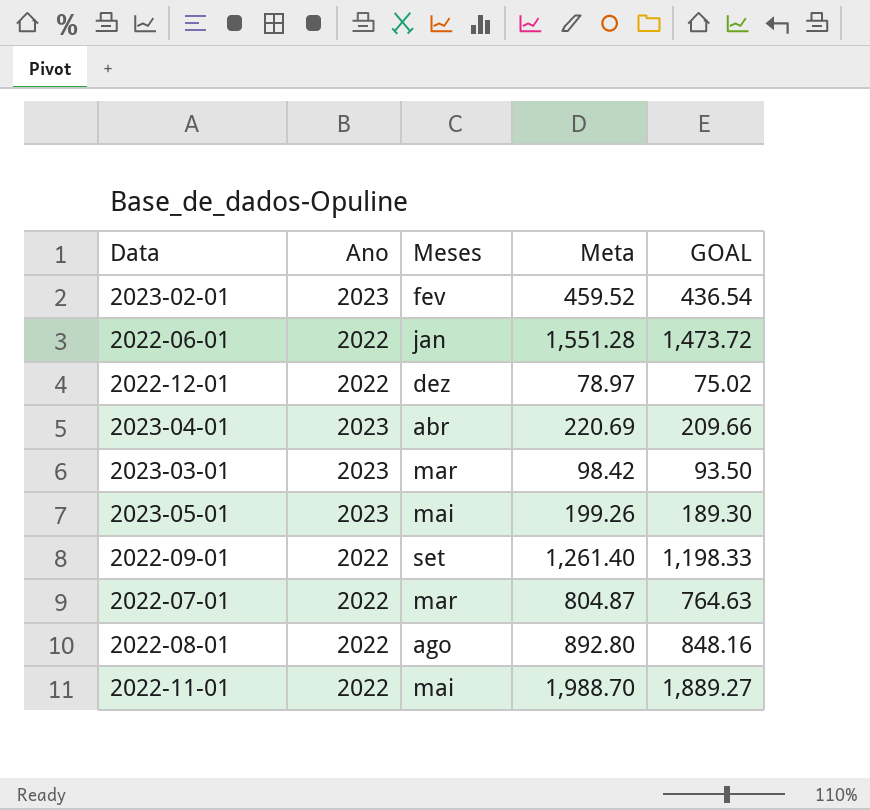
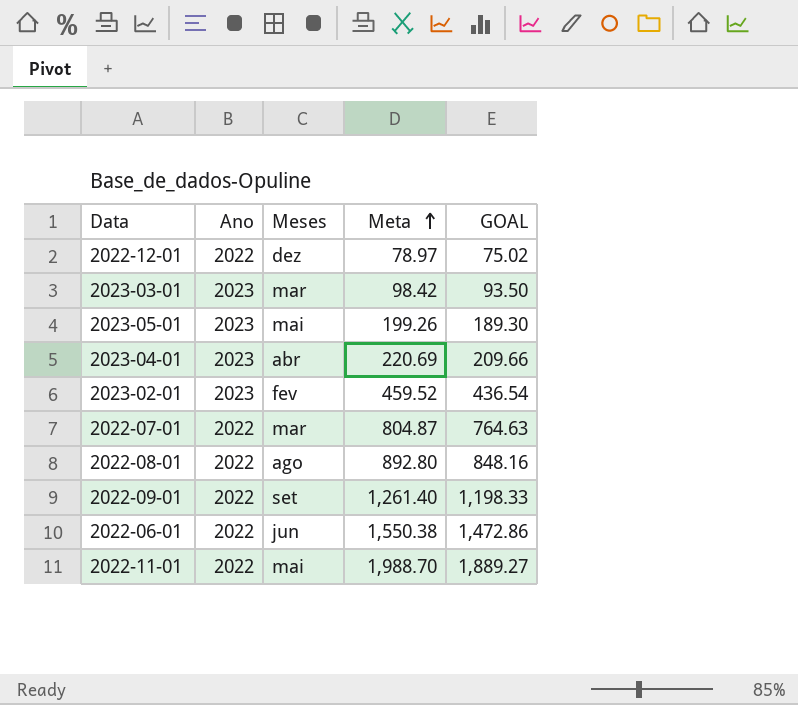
row order: none -> Meta ascending
2022-06-01 | Meses: jan -> jun
2022-06-01 | Meta: 1,551.28 -> 1,550.38
2022-06-01 | GOAL: 1,473.72 -> 1,472.86

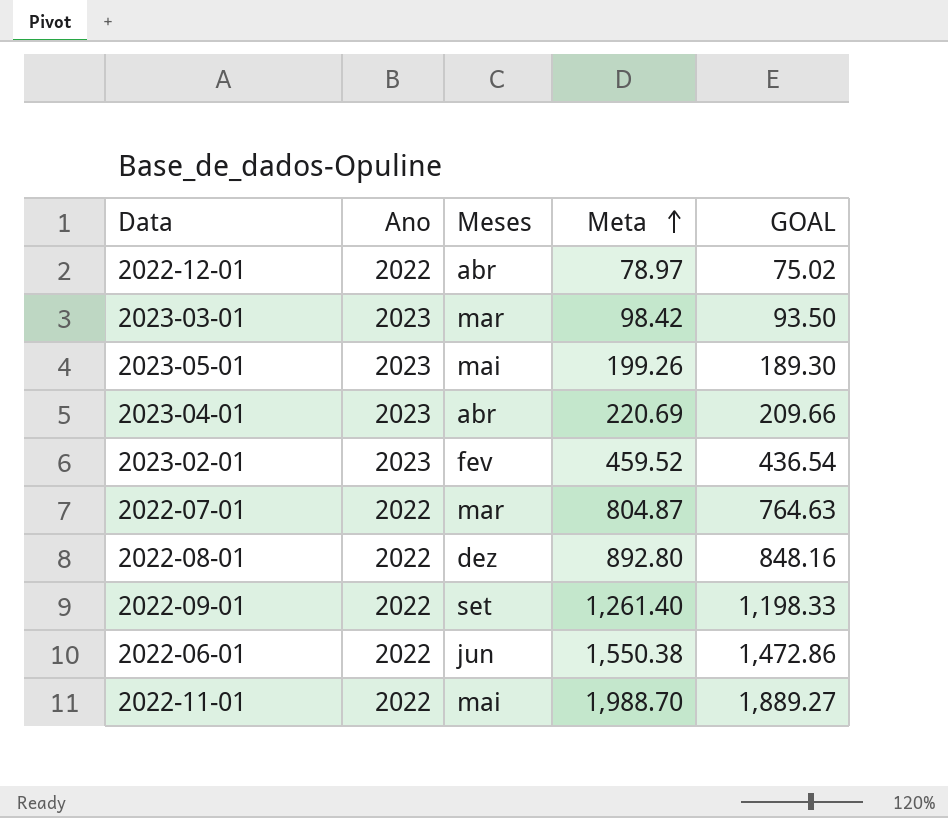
2022-12-01 | Meses: dez -> abr
2022-08-01 | Meses: ago -> dez

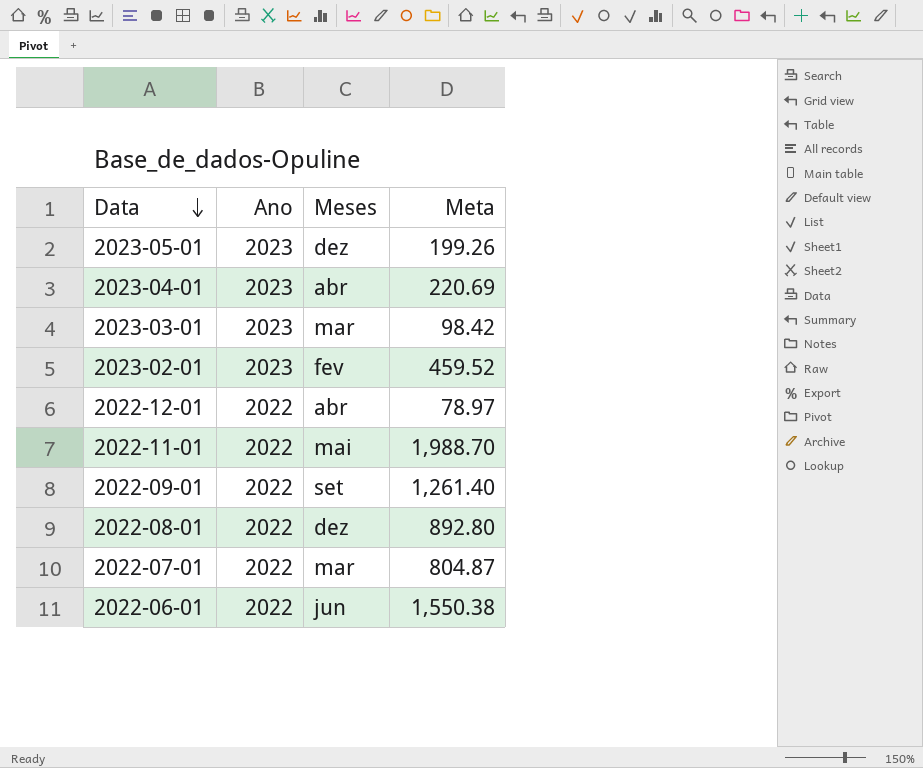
row order: Meta ascending -> Data descending
column GOAL | formula: [Meta] * 0.95 -> none
2023-05-01 | Meses: mai -> dez

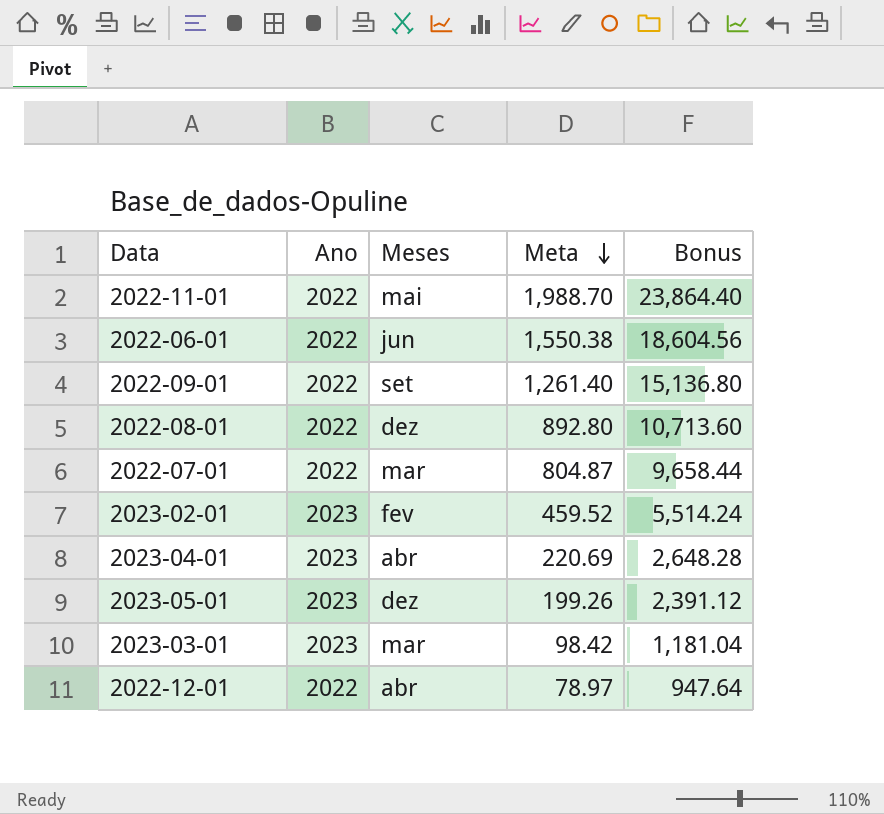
row order: Data descending -> Meta descending
column Bonus | formula: none -> [Meta] * 12

